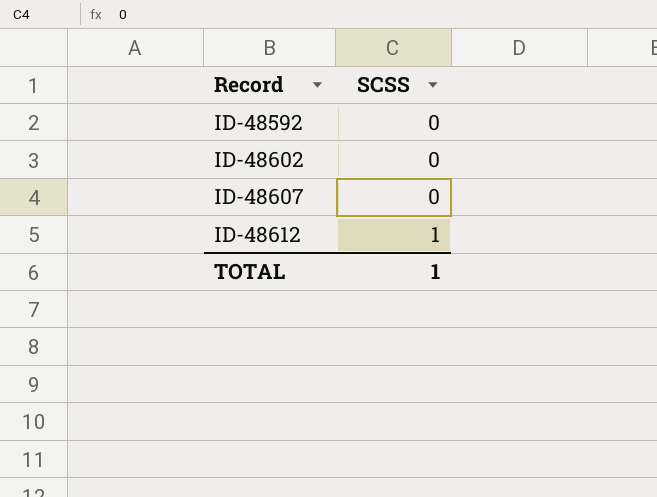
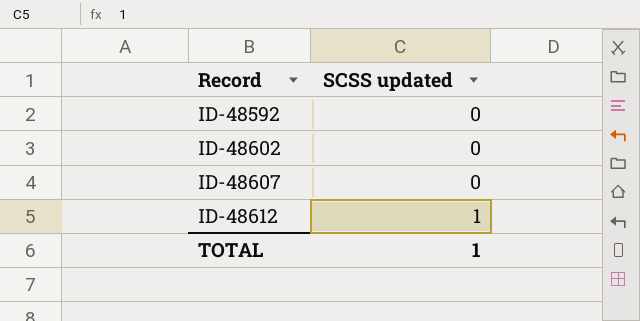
column name: SCSS -> SCSS updated

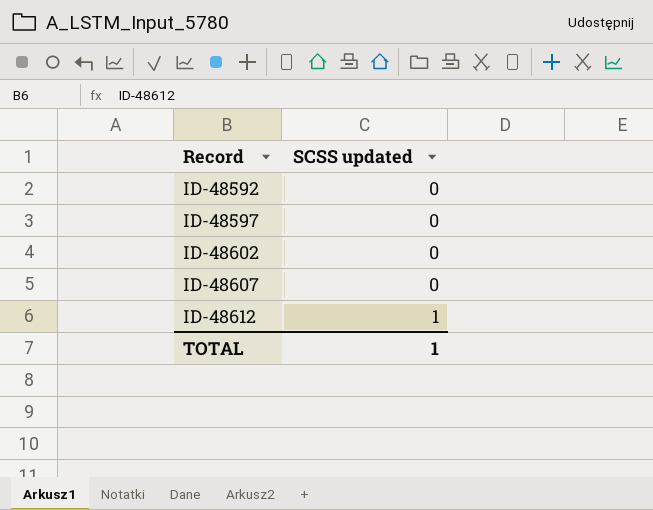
row ID-48597: none -> 0

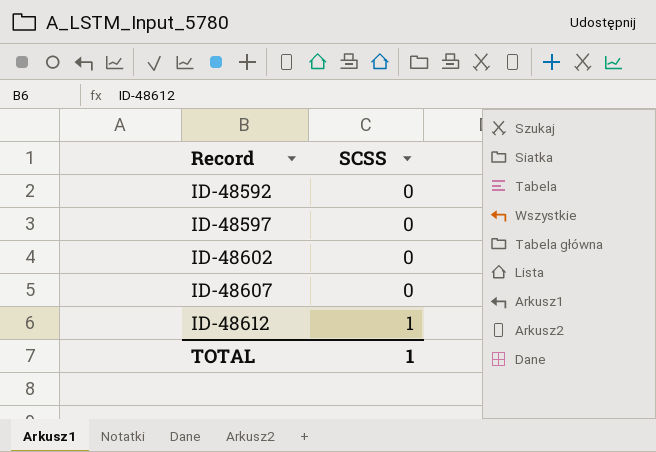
column name: SCSS updated -> SCSS

